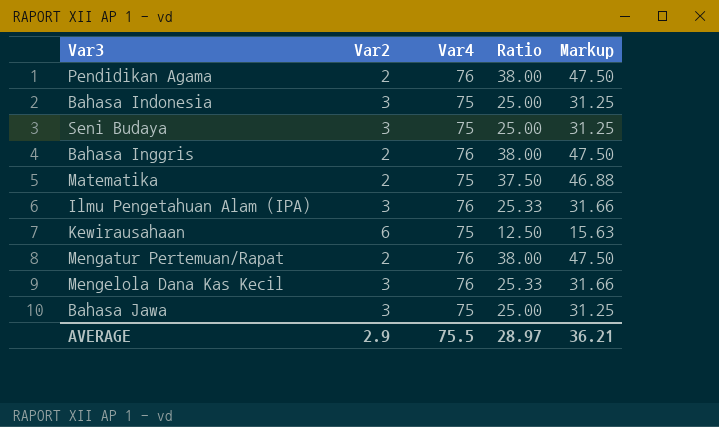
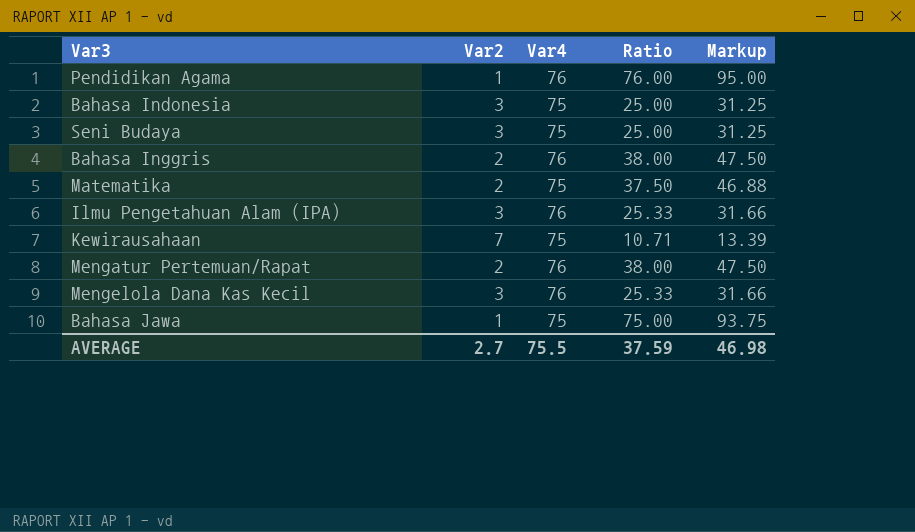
Pendidikan Agama | Var2: 2 -> 1
Pendidikan Agama | Ratio: 38.00 -> 76.00
Pendidikan Agama | Markup: 47.50 -> 95.00
Kewirausahaan | Var2: 6 -> 7
Kewirausahaan | Ratio: 12.50 -> 10.71
Kewirausahaan | Markup: 15.63 -> 13.39
Bahasa Jawa | Var2: 3 -> 1
Bahasa Jawa | Ratio: 25.00 -> 75.00
Bahasa Jawa | Markup: 31.25 -> 93.75
AVERAGE | Var2: 2.9 -> 2.7
AVERAGE | Ratio: 28.97 -> 37.59
AVERAGE | Markup: 36.21 -> 46.98

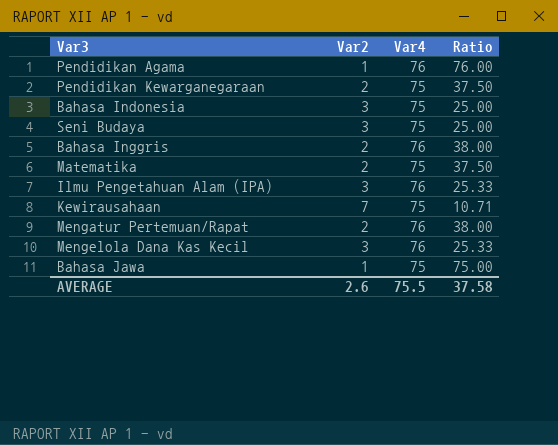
column Markup | formula: [Ratio] * 1.25 -> none
row Pendidikan Kewarganegaraan: none -> 2 | 75 | 37.50
AVERAGE | Var2: 2.7 -> 2.6
AVERAGE | Ratio: 37.59 -> 37.58

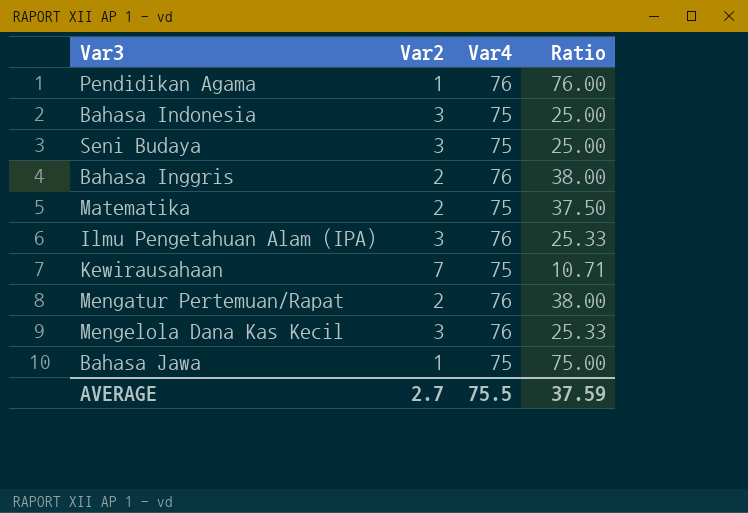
row Pendidikan Kewarganegaraan: 2 | 75 | 37.50 -> none
AVERAGE | Var2: 2.6 -> 2.7
AVERAGE | Ratio: 37.58 -> 37.59

